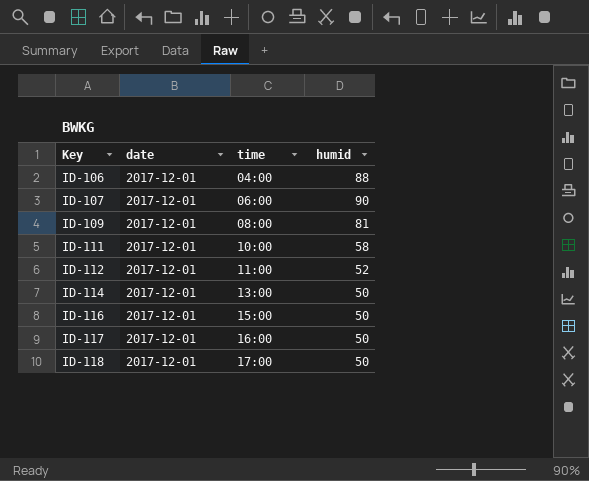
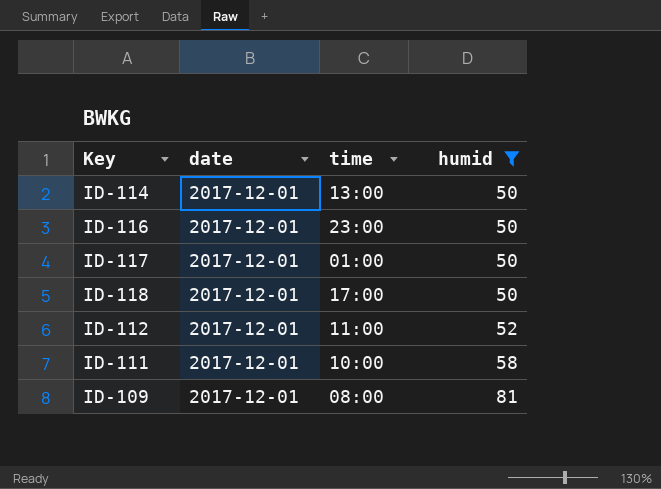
filter: none -> humid <= 81
row order: Key ascending -> humid ascending
ID-116 | time: 15:00 -> 23:00
ID-117 | time: 16:00 -> 01:00

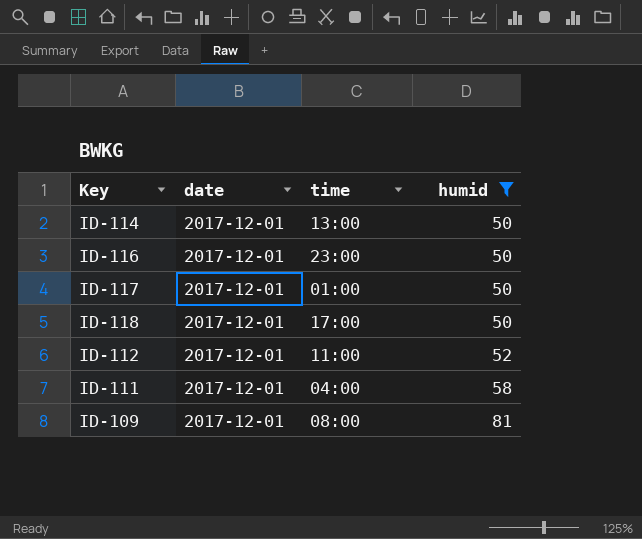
ID-111 | time: 10:00 -> 04:00

